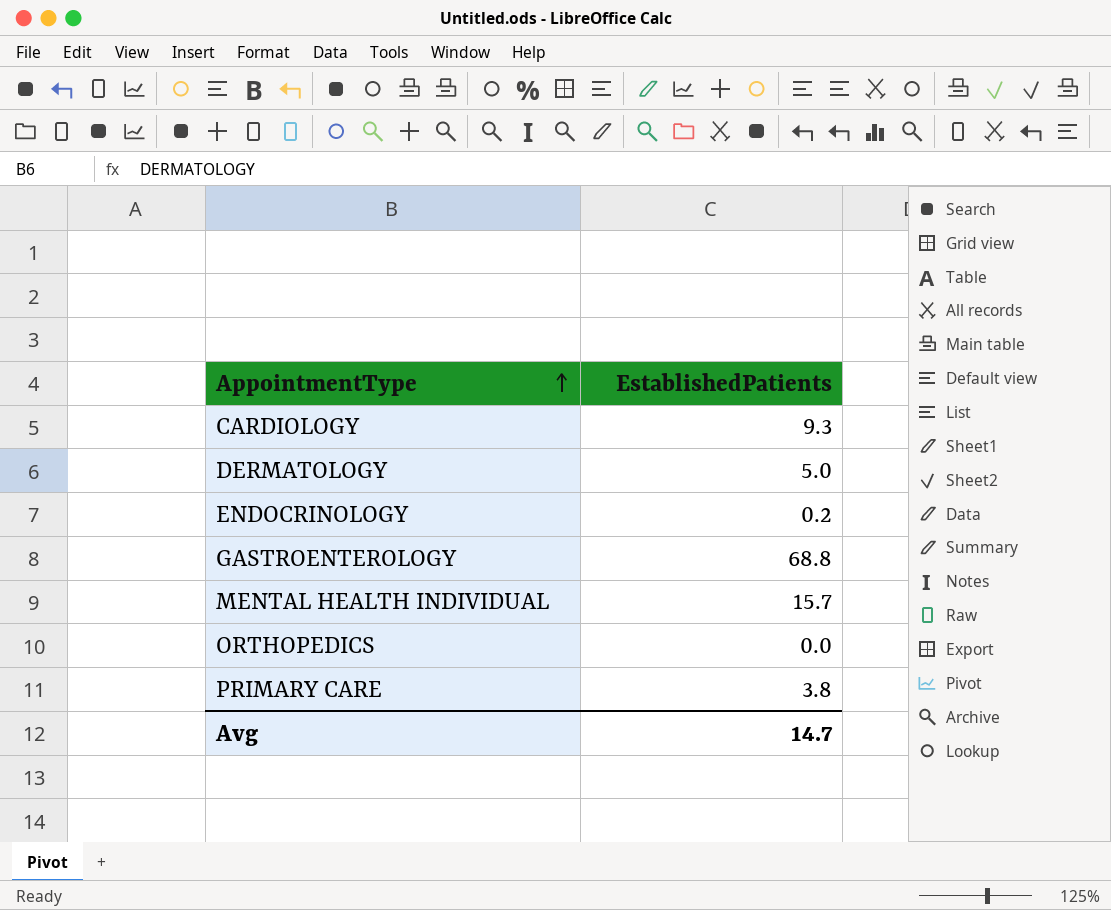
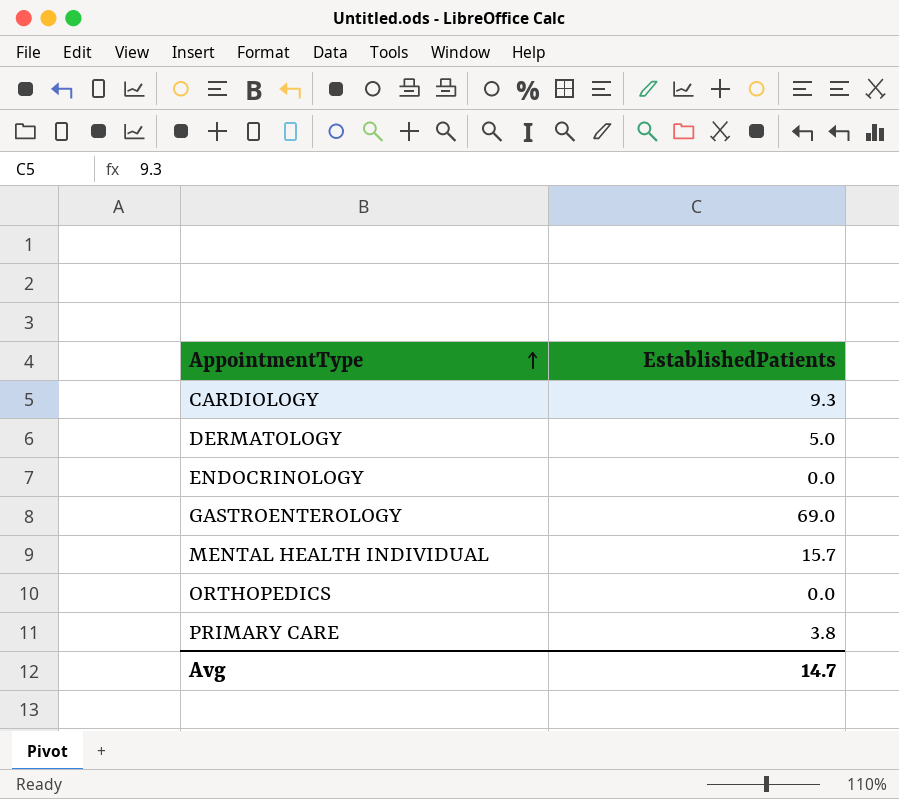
ENDOCRINOLOGY | EstablishedPatients: 0.2 -> 0.0
GASTROENTEROLOGY | EstablishedPatients: 68.8 -> 69.0

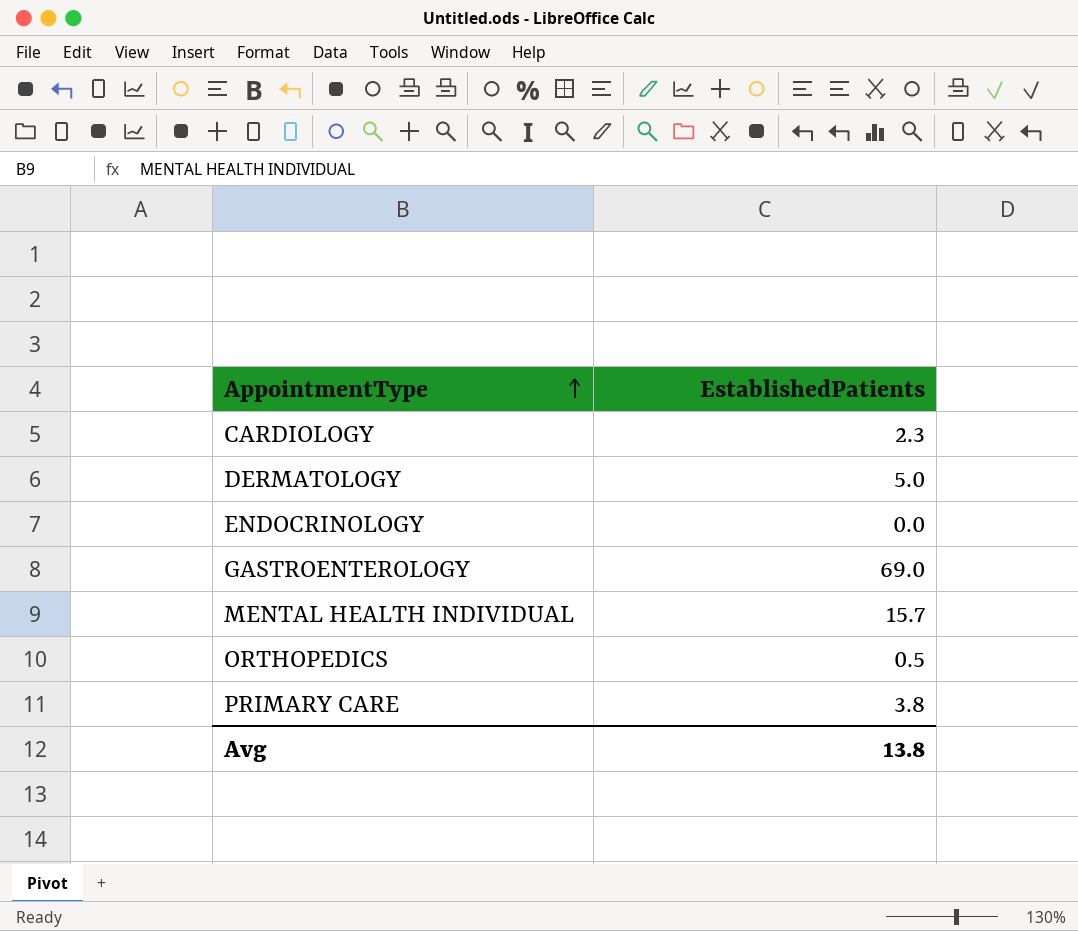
CARDIOLOGY | EstablishedPatients: 9.3 -> 2.3
ORTHOPEDICS | EstablishedPatients: 0.0 -> 0.5
Avg | EstablishedPatients: 14.7 -> 13.8

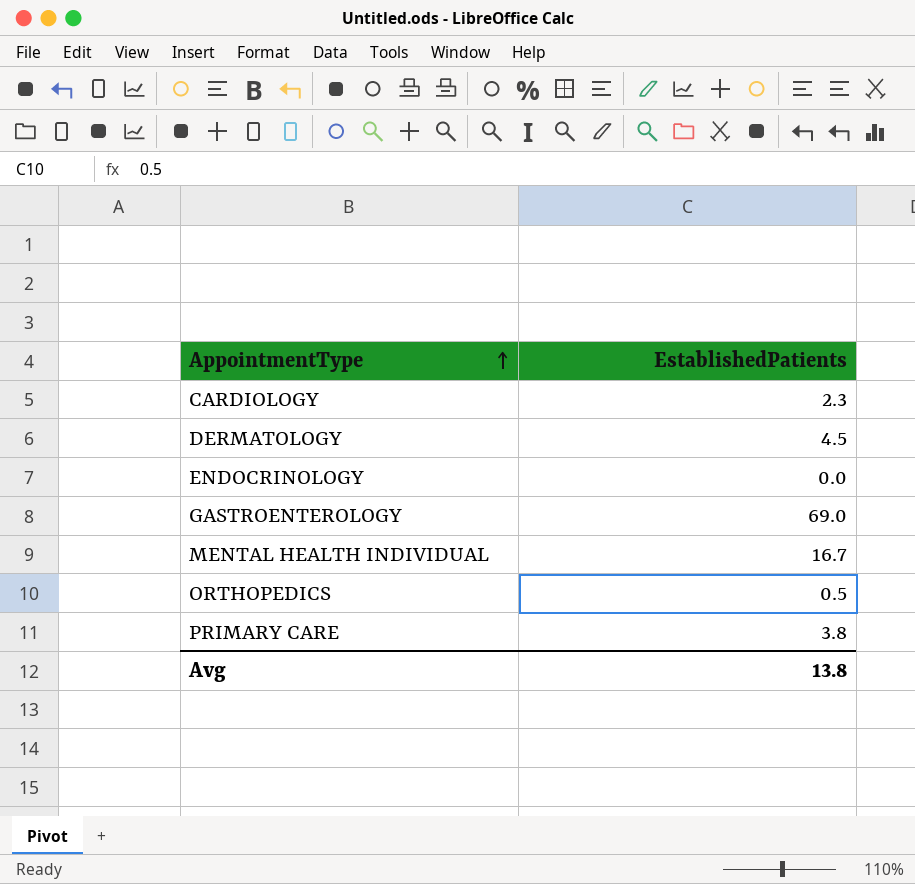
DERMATOLOGY | EstablishedPatients: 5.0 -> 4.5
MENTAL HEALTH INDIVIDUAL | EstablishedPatients: 15.7 -> 16.7

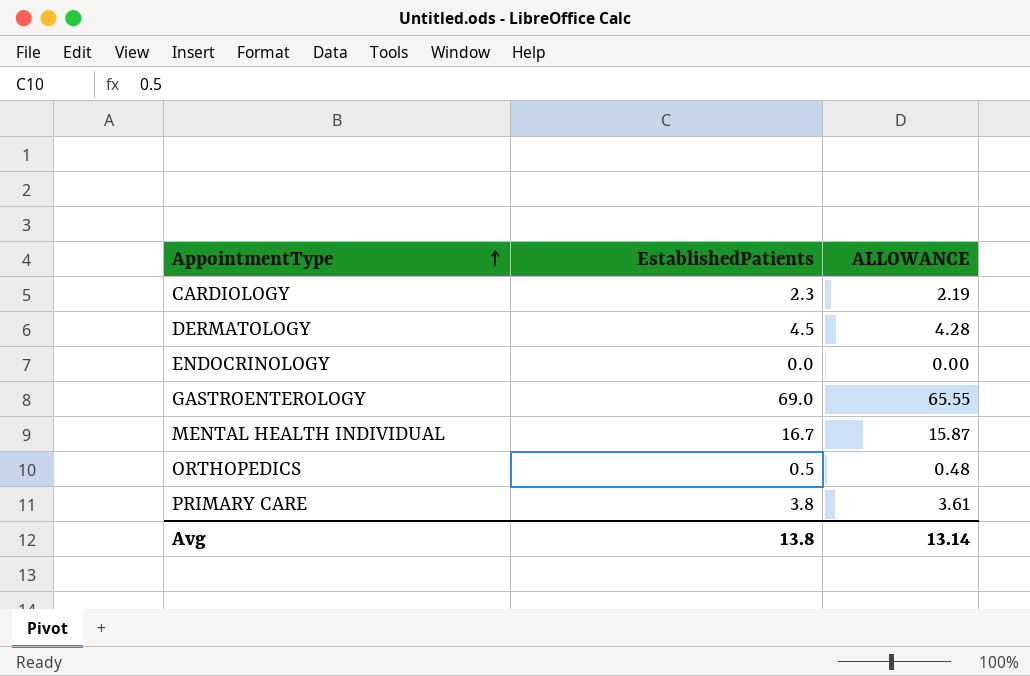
column ALLOWANCE | formula: none -> [EstablishedPatients] * 0.95

